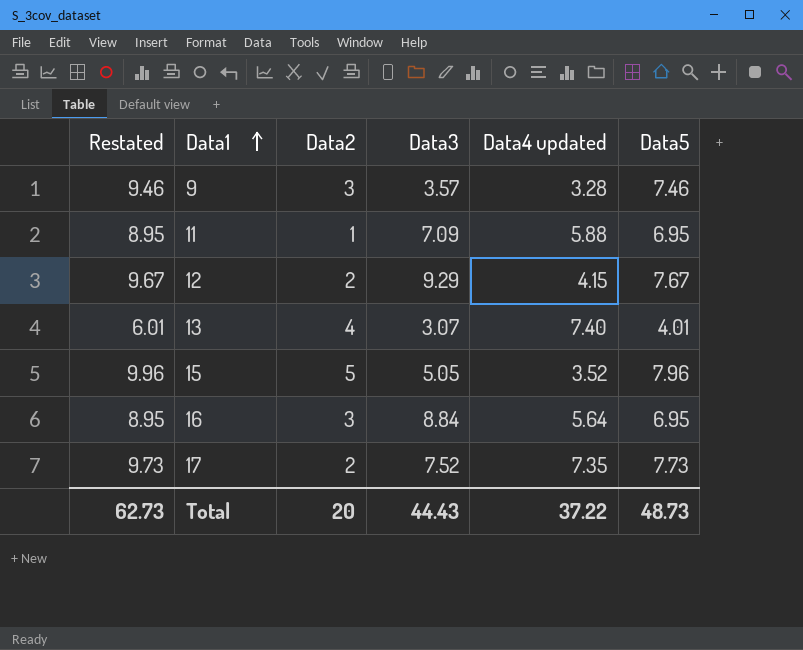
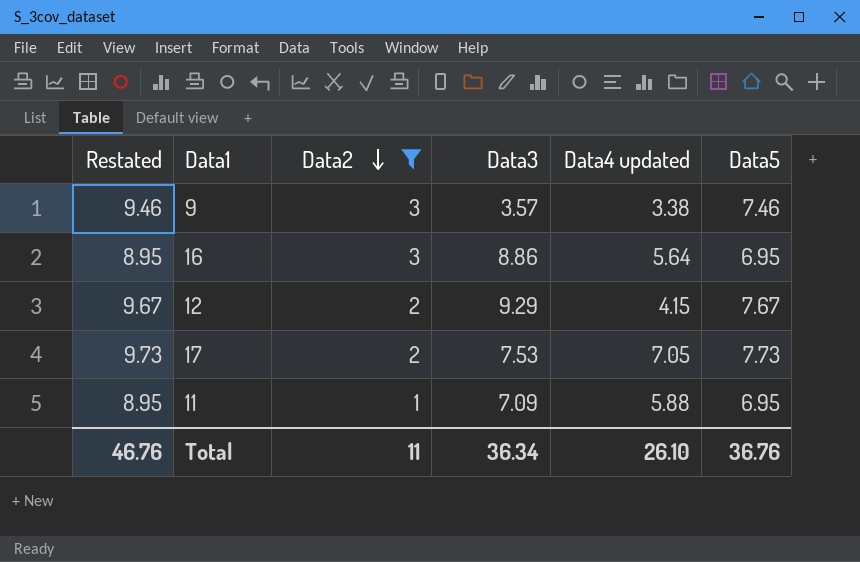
filter: none -> Data2 <= 3
row order: Data1 ascending -> Data2 descending
9 | Data4 updated: 3.28 -> 3.38
16 | Data3: 8.84 -> 8.86
17 | Data3: 7.52 -> 7.53
17 | Data4 updated: 7.35 -> 7.05
Total | Restated: 62.73 -> 46.76
Total | Data2: 20 -> 11
Total | Data3: 44.43 -> 36.34
Total | Data4 updated: 37.22 -> 26.10
Total | Data5: 48.73 -> 36.76

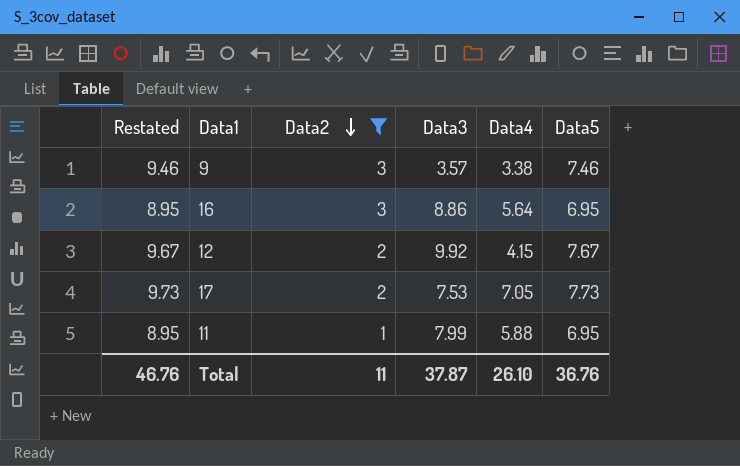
column name: Data4 updated -> Data4
12 | Data3: 9.29 -> 9.92
11 | Data3: 7.09 -> 7.99
Total | Data3: 36.34 -> 37.87

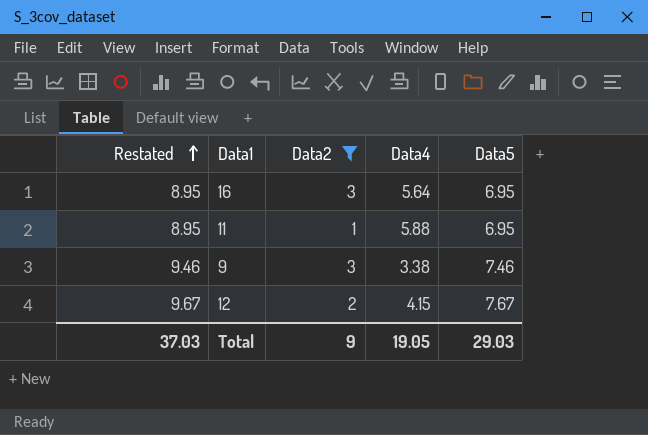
row order: Data2 descending -> Restated ascending
column Data3 | position: 4 -> none
row 17: 9.73 | 2 | 7.53 | 7.05 | 7.73 -> none
Total | Restated: 46.76 -> 37.03
Total | Data2: 11 -> 9
Total | Data4: 26.10 -> 19.05
Total | Data5: 36.76 -> 29.03

